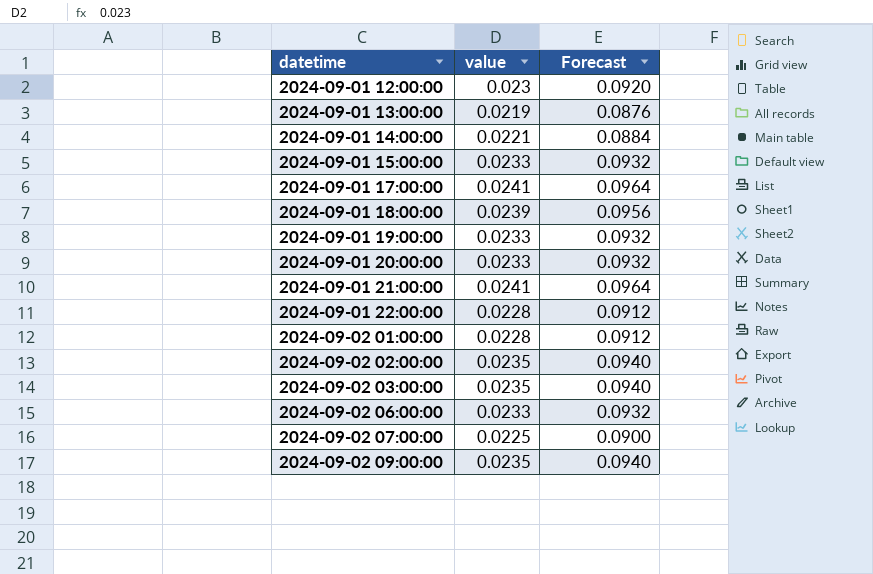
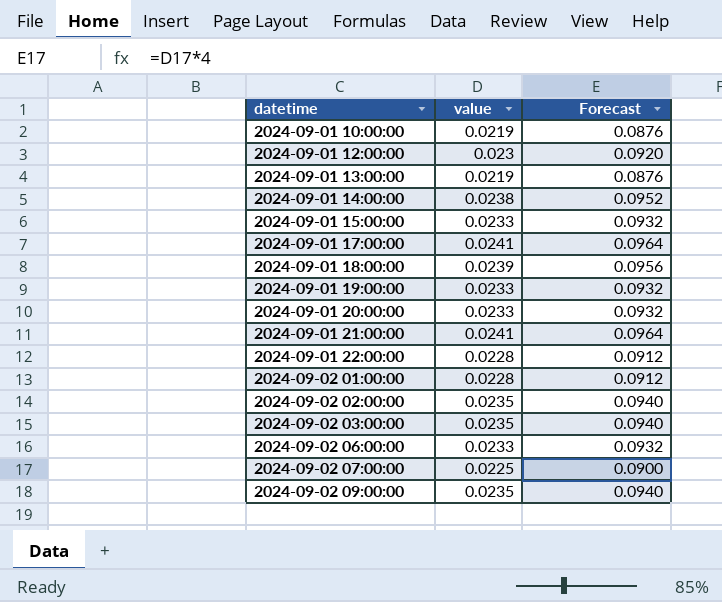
row 2024-09-01 10:00:00: none -> 0.0219 | 0.0876
2024-09-01 14:00:00 | value: 0.0221 -> 0.0238
2024-09-01 14:00:00 | Forecast: 0.0884 -> 0.0952

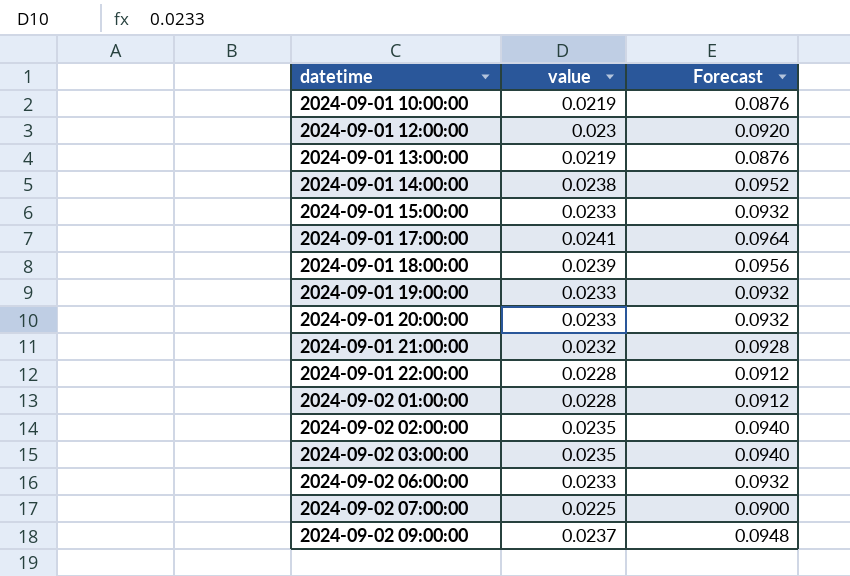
2024-09-01 21:00:00 | value: 0.0241 -> 0.0232
2024-09-01 21:00:00 | Forecast: 0.0964 -> 0.0928
2024-09-02 09:00:00 | value: 0.0235 -> 0.0237
2024-09-02 09:00:00 | Forecast: 0.0940 -> 0.0948

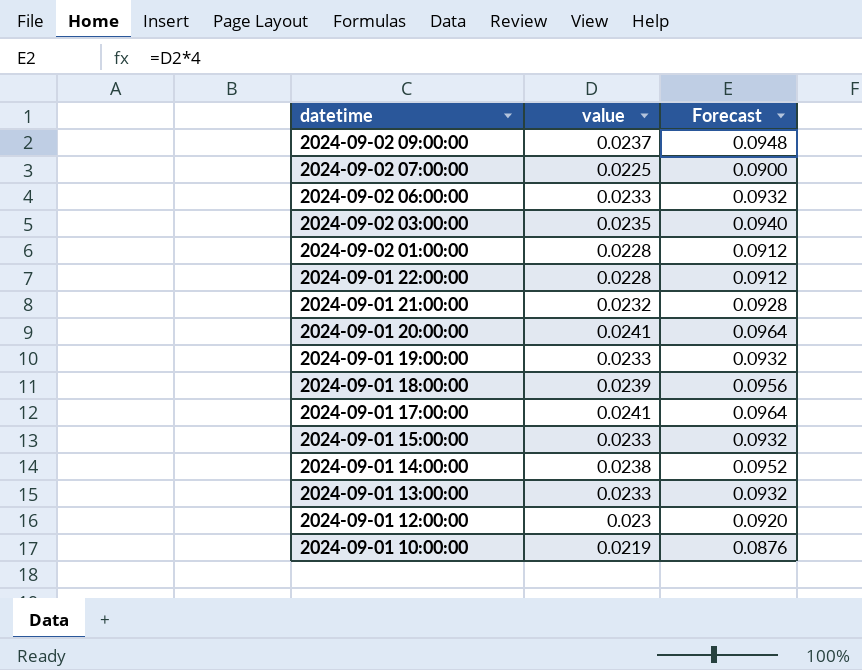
row order: datetime ascending -> datetime descending
row 2024-09-02 02:00:00: 0.0235 | 0.0940 -> none
2024-09-01 20:00:00 | value: 0.0233 -> 0.0241
2024-09-01 20:00:00 | Forecast: 0.0932 -> 0.0964
2024-09-01 13:00:00 | value: 0.0219 -> 0.0233
2024-09-01 13:00:00 | Forecast: 0.0876 -> 0.0932

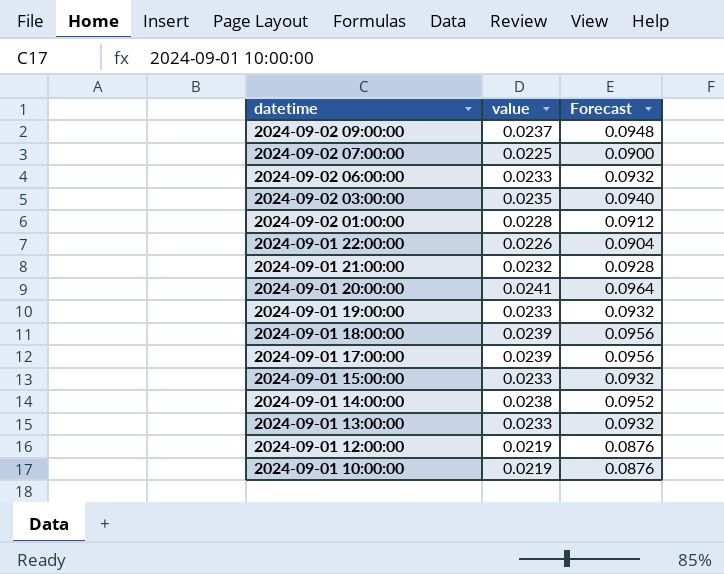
2024-09-01 22:00:00 | value: 0.0228 -> 0.0226
2024-09-01 22:00:00 | Forecast: 0.0912 -> 0.0904
2024-09-01 17:00:00 | value: 0.0241 -> 0.0239
2024-09-01 17:00:00 | Forecast: 0.0964 -> 0.0956
2024-09-01 12:00:00 | value: 0.023 -> 0.0219
2024-09-01 12:00:00 | Forecast: 0.0920 -> 0.0876

